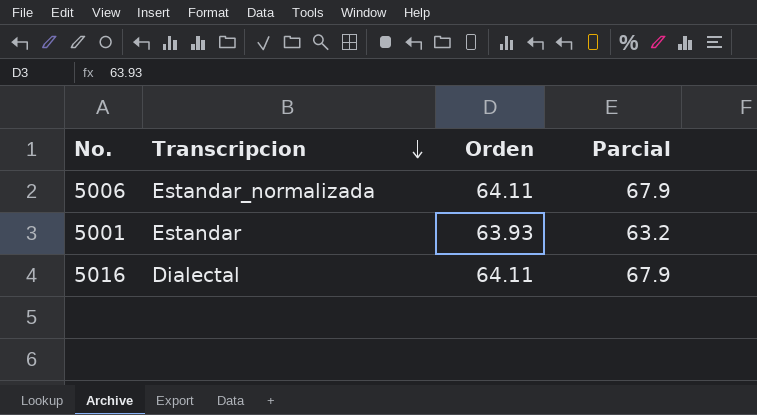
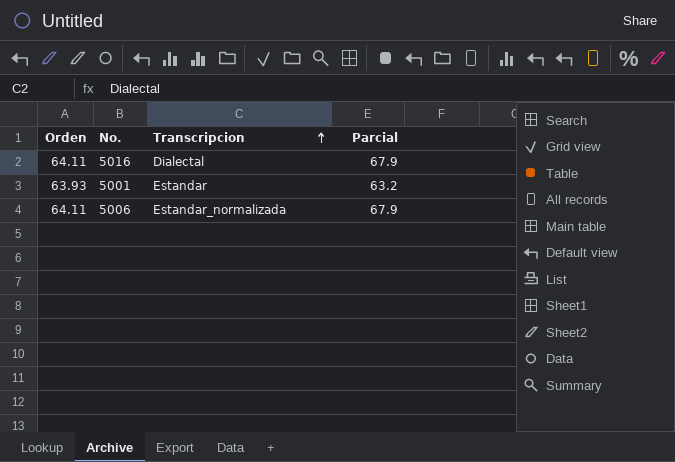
row order: Transcripcion descending -> Transcripcion ascending
column Orden | position: 3 -> 1

